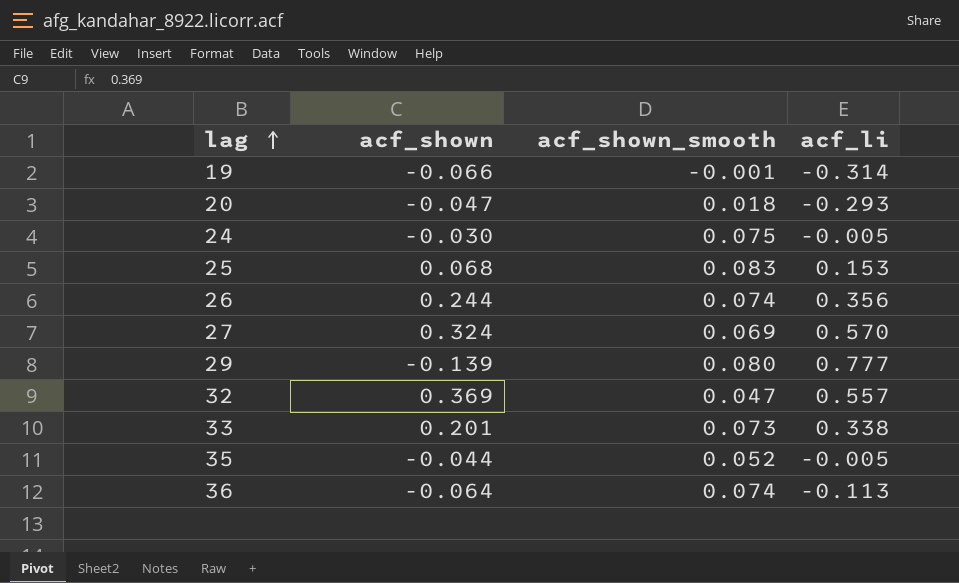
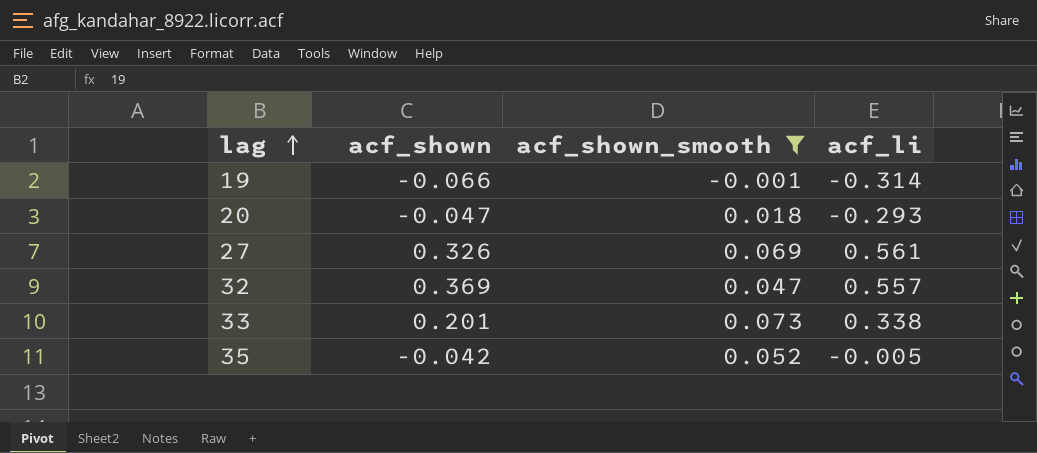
filter: none -> acf_shown_smooth <= 0.073
27 | acf_shown: 0.324 -> 0.326
27 | acf_li: 0.570 -> 0.561
35 | acf_shown: -0.044 -> -0.042

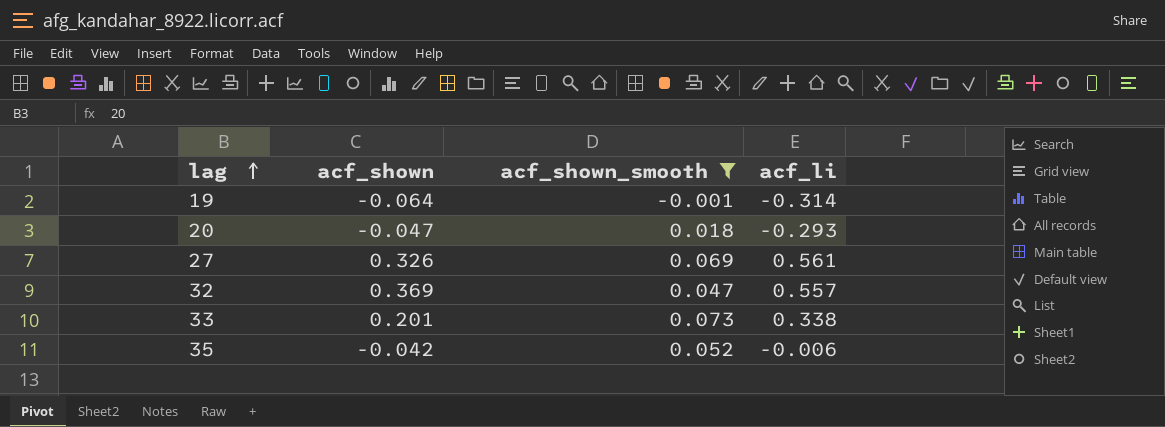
19 | acf_shown: -0.066 -> -0.064
35 | acf_li: -0.005 -> -0.006

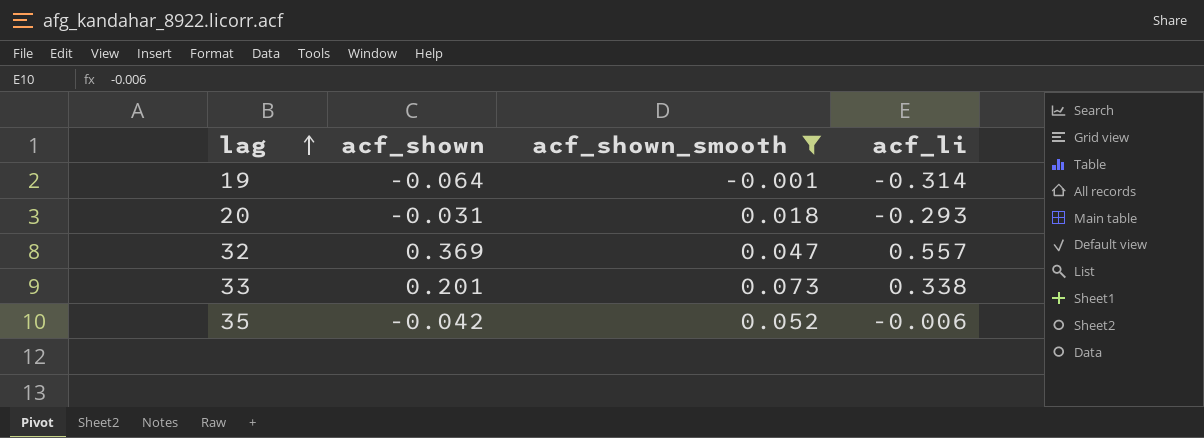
row 27: 0.326 | 0.069 | 0.561 -> none
20 | acf_shown: -0.047 -> -0.031

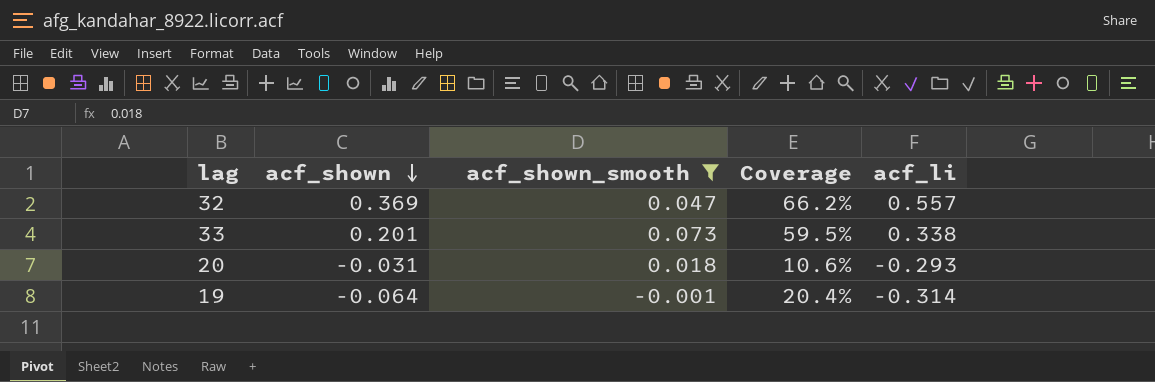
row order: lag ascending -> acf_shown descending
column Coverage | formula: none -> [acf_shown] / [acf_li]
row 35: -0.042 | 0.052 | -0.006 -> none

